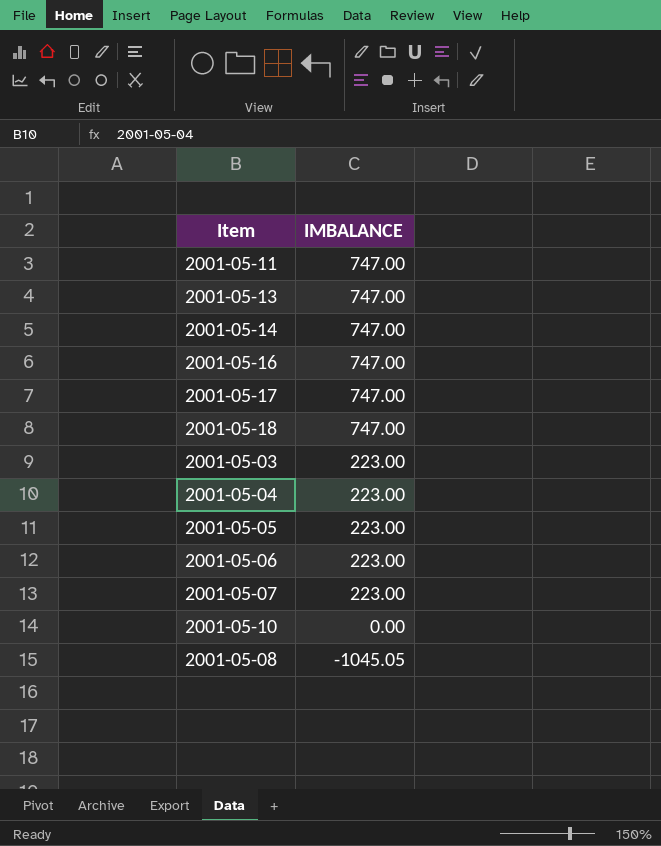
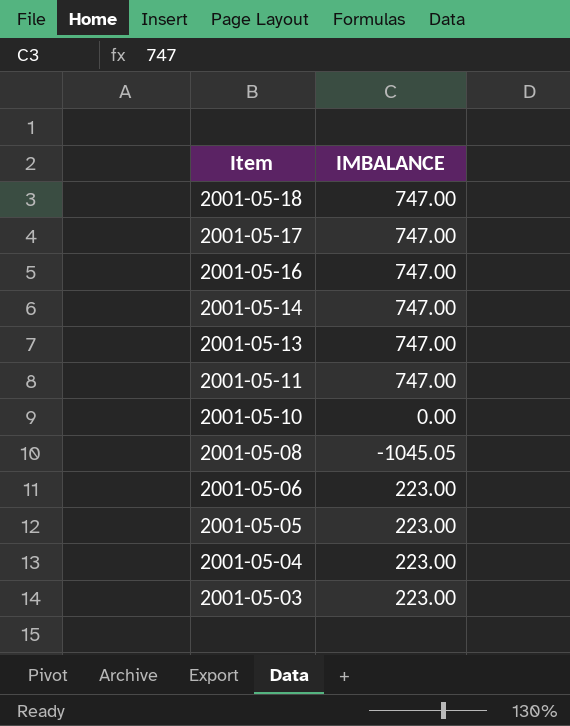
row order: IMBALANCE descending -> Item descending
row 2001-05-07: 223.00 -> none

